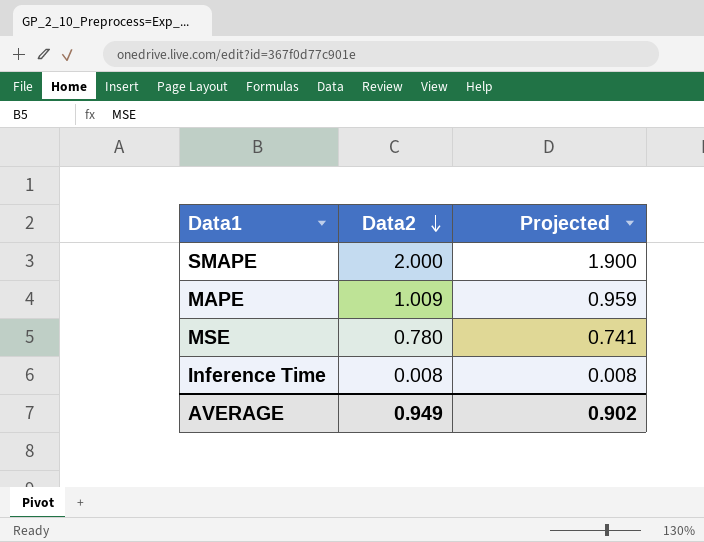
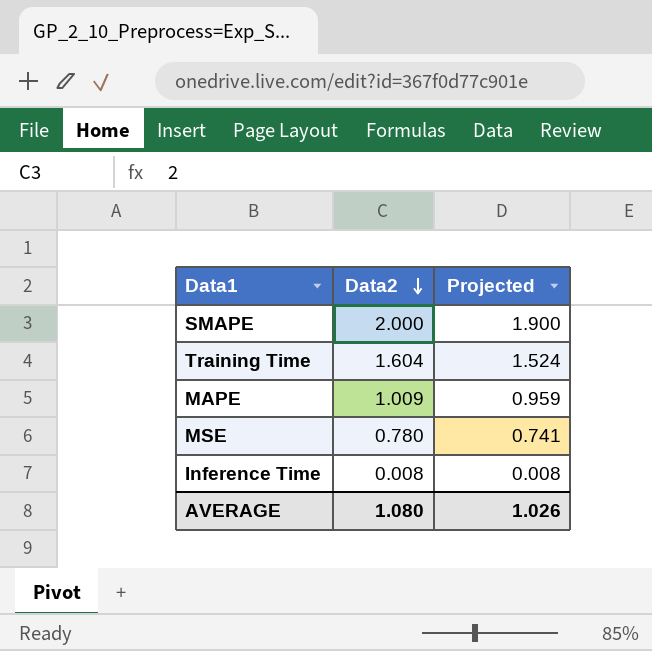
row Training Time: none -> 1.604 | 1.524
AVERAGE | Data2: 0.949 -> 1.080
AVERAGE | Projected: 0.902 -> 1.026

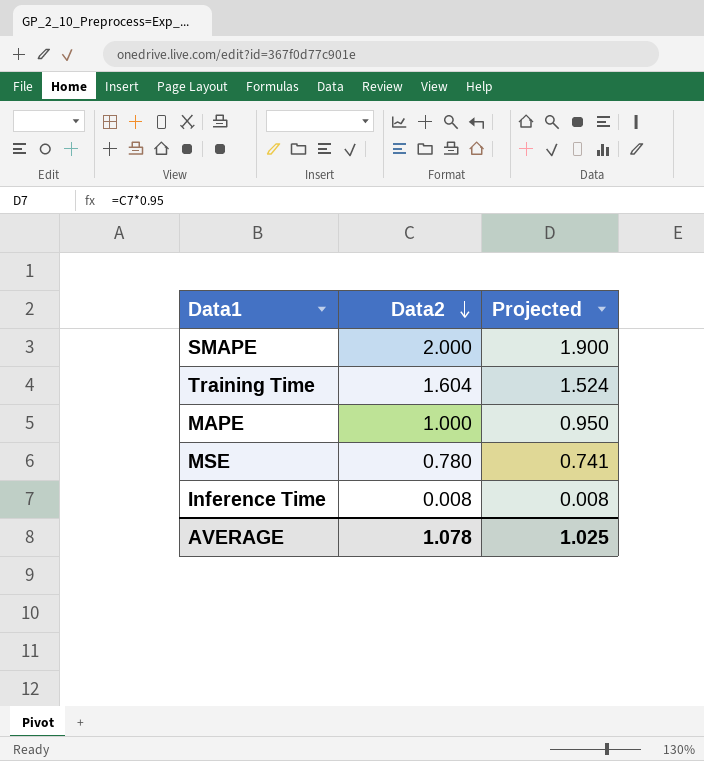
MAPE | Data2: 1.009 -> 1.000
MAPE | Projected: 0.959 -> 0.950
AVERAGE | Data2: 1.080 -> 1.078
AVERAGE | Projected: 1.026 -> 1.025

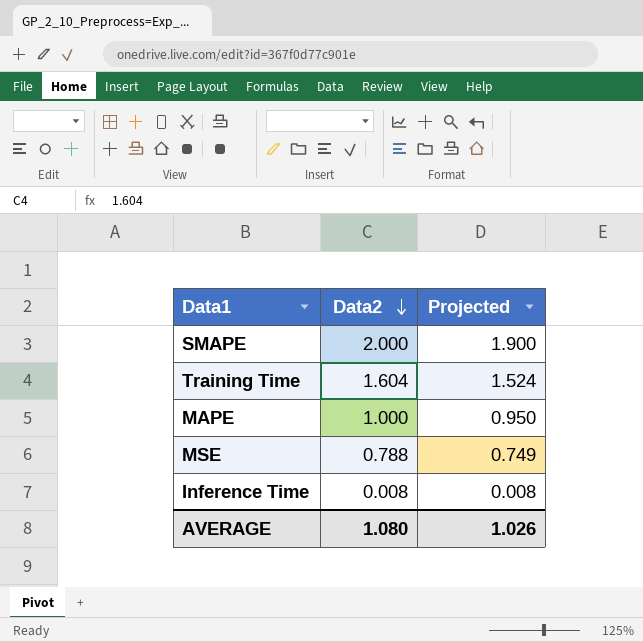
MSE | Data2: 0.780 -> 0.788
MSE | Projected: 0.741 -> 0.749
AVERAGE | Data2: 1.078 -> 1.080
AVERAGE | Projected: 1.025 -> 1.026

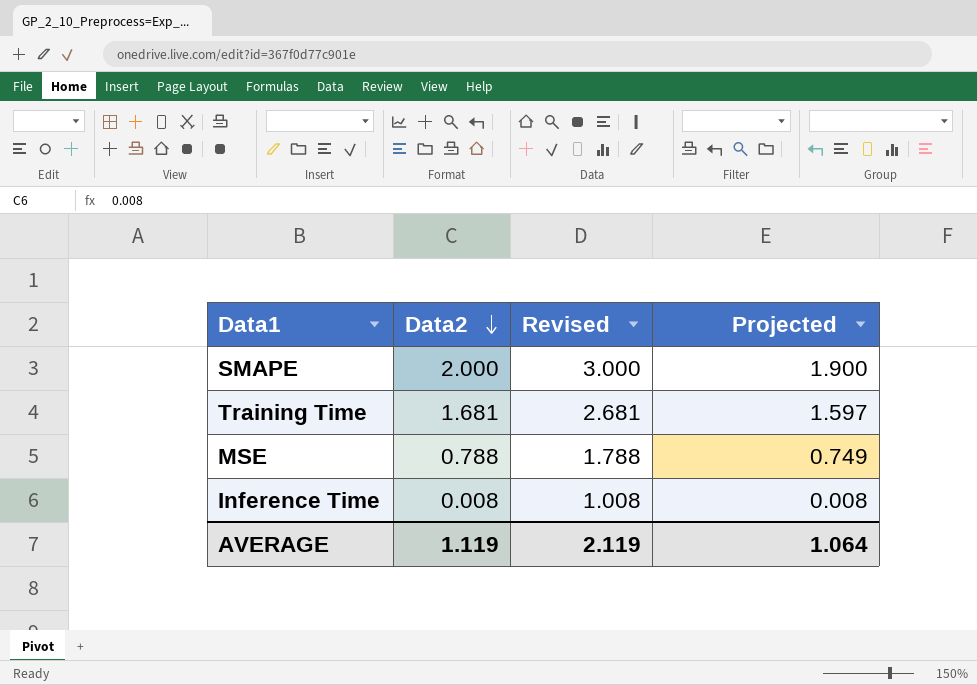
column Revised | formula: none -> [Data2] + 1
row MAPE: 1.000 | 0.950 -> none
Training Time | Data2: 1.604 -> 1.681
Training Time | Projected: 1.524 -> 1.597
AVERAGE | Data2: 1.080 -> 1.119
AVERAGE | Projected: 1.026 -> 1.064

